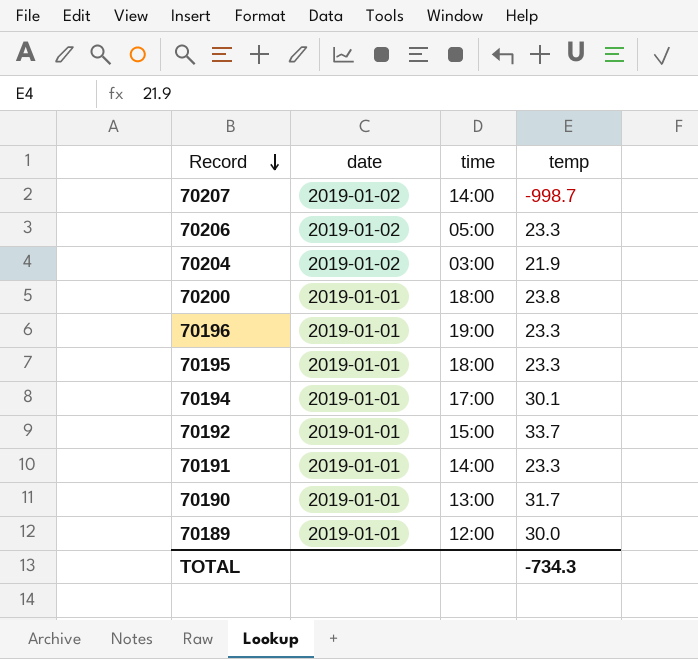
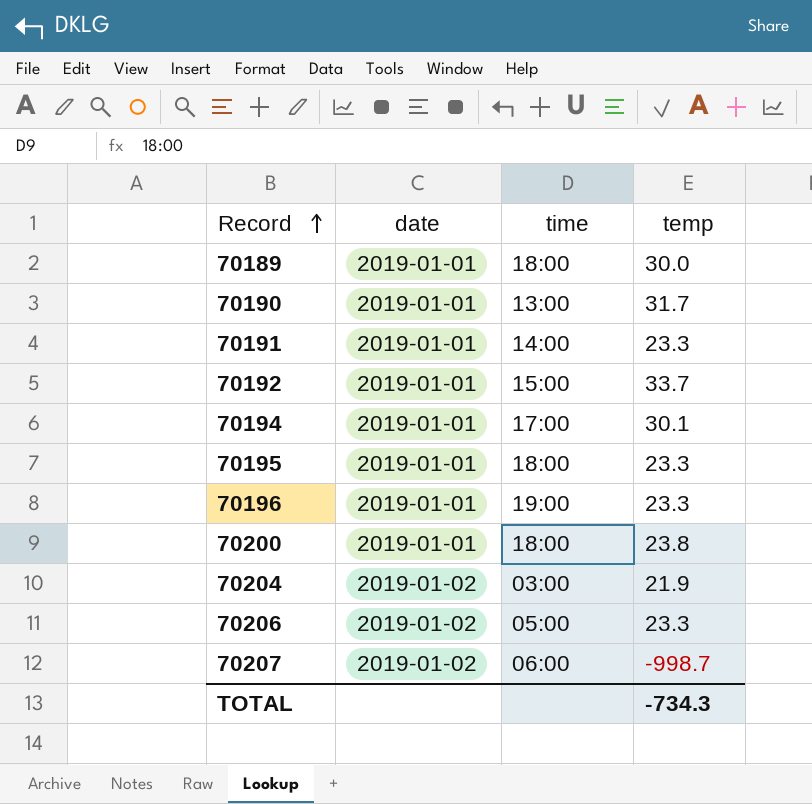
row order: Record descending -> Record ascending
70189 | time: 12:00 -> 18:00
70207 | time: 14:00 -> 06:00

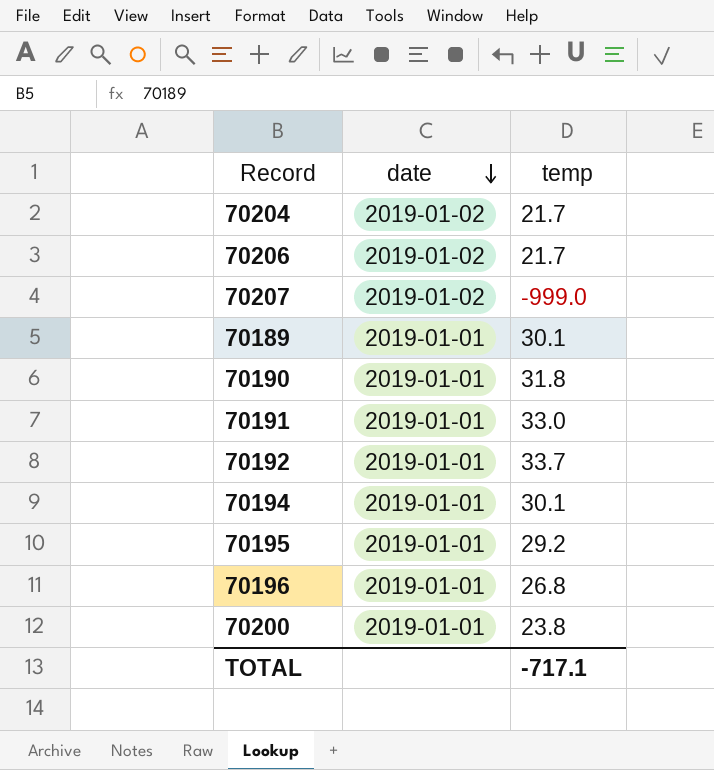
row order: Record ascending -> date descending
column time | position: 3 -> none
70204 | temp: 21.9 -> 21.7
70206 | temp: 23.3 -> 21.7
70207 | temp: -998.7 -> -999.0
70189 | temp: 30.0 -> 30.1
70190 | temp: 31.7 -> 31.8
70191 | temp: 23.3 -> 33.0
70195 | temp: 23.3 -> 29.2
70196 | temp: 23.3 -> 26.8
TOTAL | temp: -734.3 -> -717.1

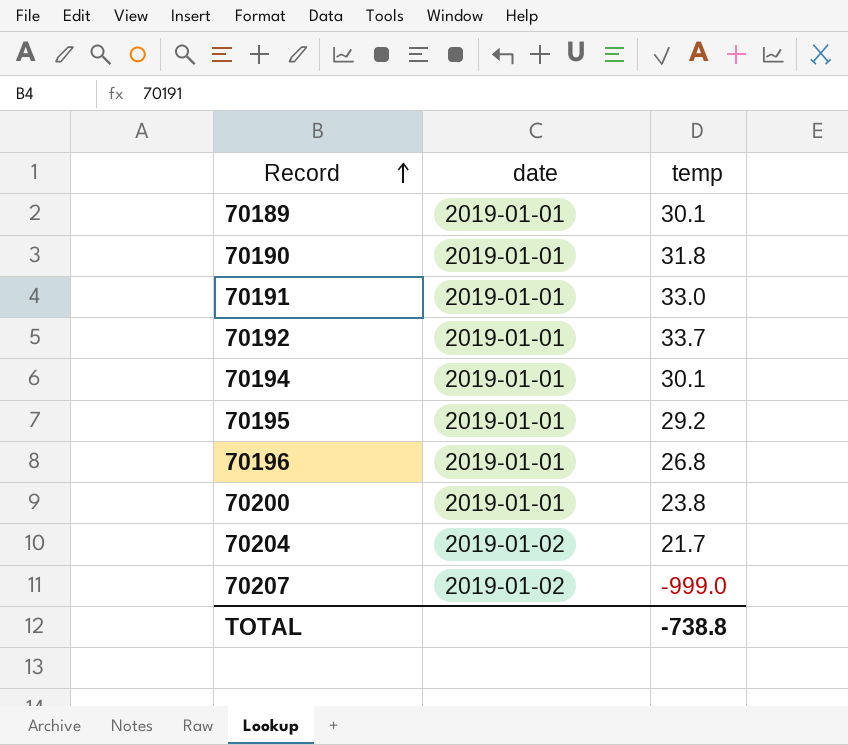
row order: date descending -> Record ascending
row 70206: 2019-01-02 | 21.7 -> none
TOTAL | temp: -717.1 -> -738.8

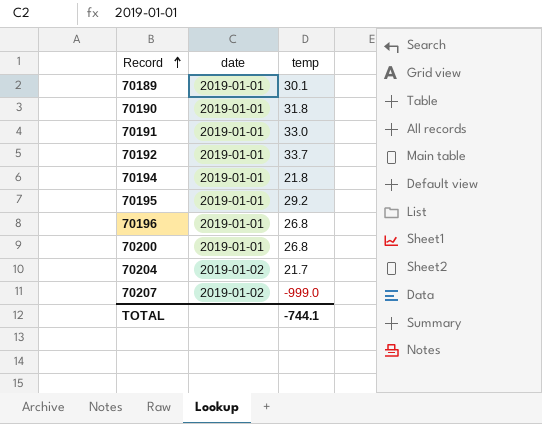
70194 | temp: 30.1 -> 21.8
70200 | temp: 23.8 -> 26.8
TOTAL | temp: -738.8 -> -744.1

